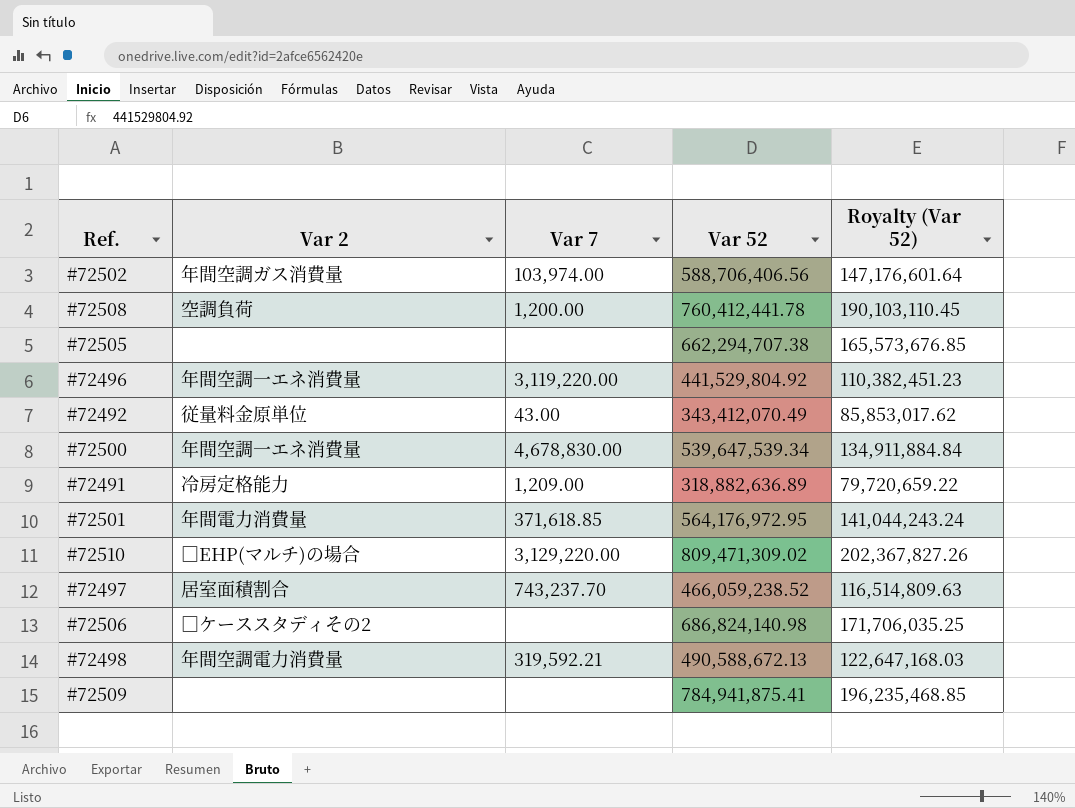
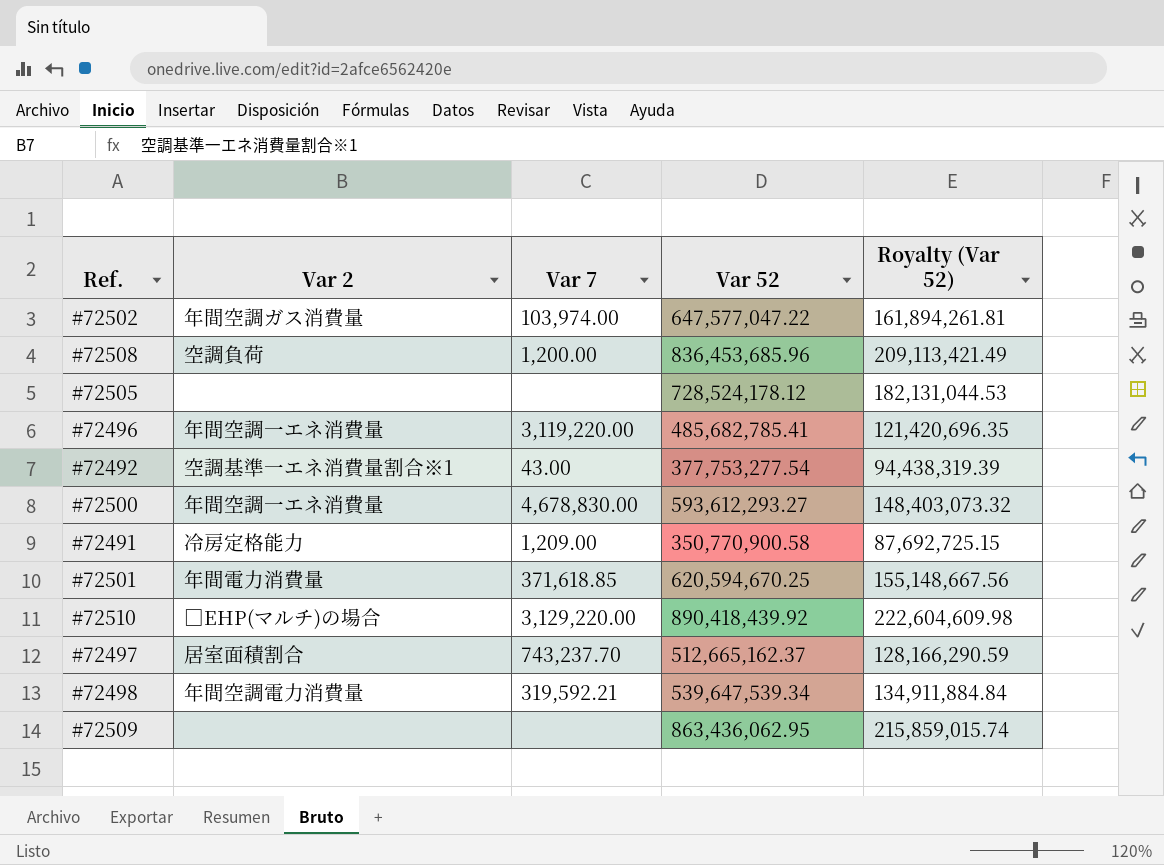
row #72506: □ケーススタディその2 | none | 686,824,140.98 | 171,706,035.25 -> none
#72502 | Var 52: 588,706,406.56 -> 647,577,047.22
#72502 | Royalty (Var 52): 147,176,601.64 -> 161,894,261.81
#72508 | Var 52: 760,412,441.78 -> 836,453,685.96
#72508 | Royalty (Var 52): 190,103,110.45 -> 209,113,421.49
#72505 | Var 52: 662,294,707.38 -> 728,524,178.12
#72505 | Royalty (Var 52): 165,573,676.85 -> 182,131,044.53
#72496 | Var 52: 441,529,804.92 -> 485,682,785.41
#72496 | Royalty (Var 52): 110,382,451.23 -> 121,420,696.35
#72492 | Var 2: 従量料金原単位 -> 空調基準一エネ消費量割合※1
#72492 | Var 52: 343,412,070.49 -> 377,753,277.54
#72492 | Royalty (Var 52): 85,853,017.62 -> 94,438,319.39
#72500 | Var 52: 539,647,539.34 -> 593,612,293.27
#72500 | Royalty (Var 52): 134,911,884.84 -> 148,403,073.32
#72491 | Var 52: 318,882,636.89 -> 350,770,900.58
#72491 | Royalty (Var 52): 79,720,659.22 -> 87,692,725.15
#72501 | Var 52: 564,176,972.95 -> 620,594,670.25
#72501 | Royalty (Var 52): 141,044,243.24 -> 155,148,667.56
#72510 | Var 52: 809,471,309.02 -> 890,418,439.92
#72510 | Royalty (Var 52): 202,367,827.26 -> 222,604,609.98
#72497 | Var 52: 466,059,238.52 -> 512,665,162.37
#72497 | Royalty (Var 52): 116,514,809.63 -> 128,166,290.59
#72498 | Var 52: 490,588,672.13 -> 539,647,539.34
#72498 | Royalty (Var 52): 122,647,168.03 -> 134,911,884.84
#72509 | Var 52: 784,941,875.41 -> 863,436,062.95
#72509 | Royalty (Var 52): 196,235,468.85 -> 215,859,015.74

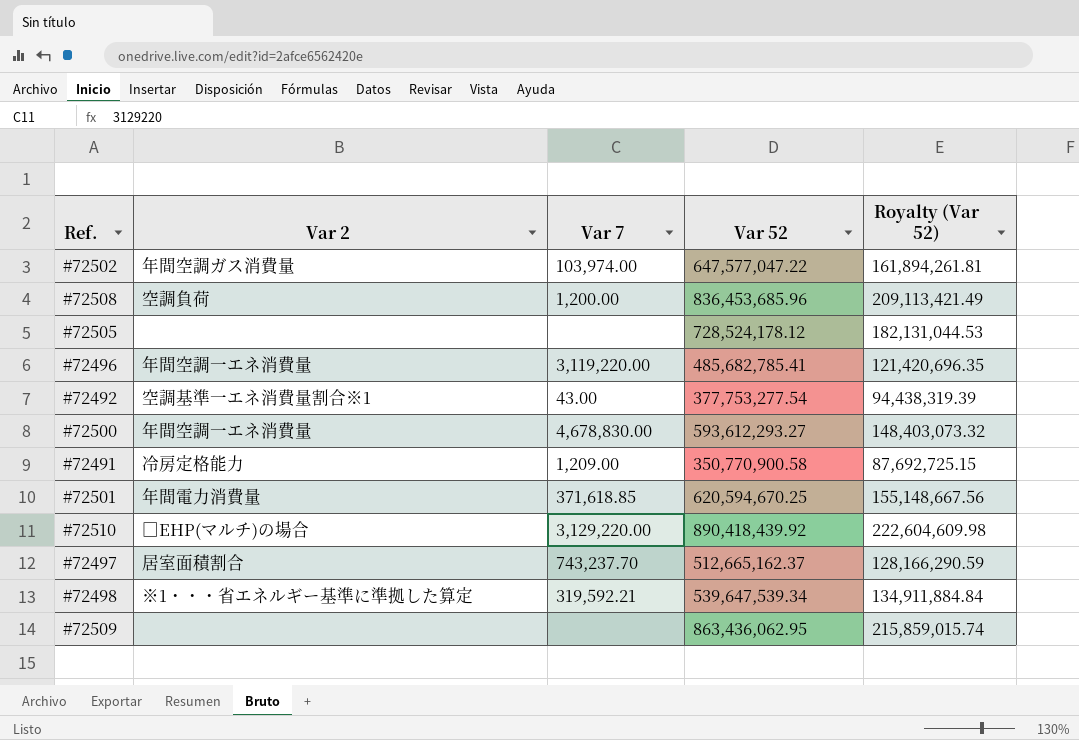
#72498 | Var 2: 年間空調電力消費量 -> ※1・・・省エネルギー基準に準拠した算定

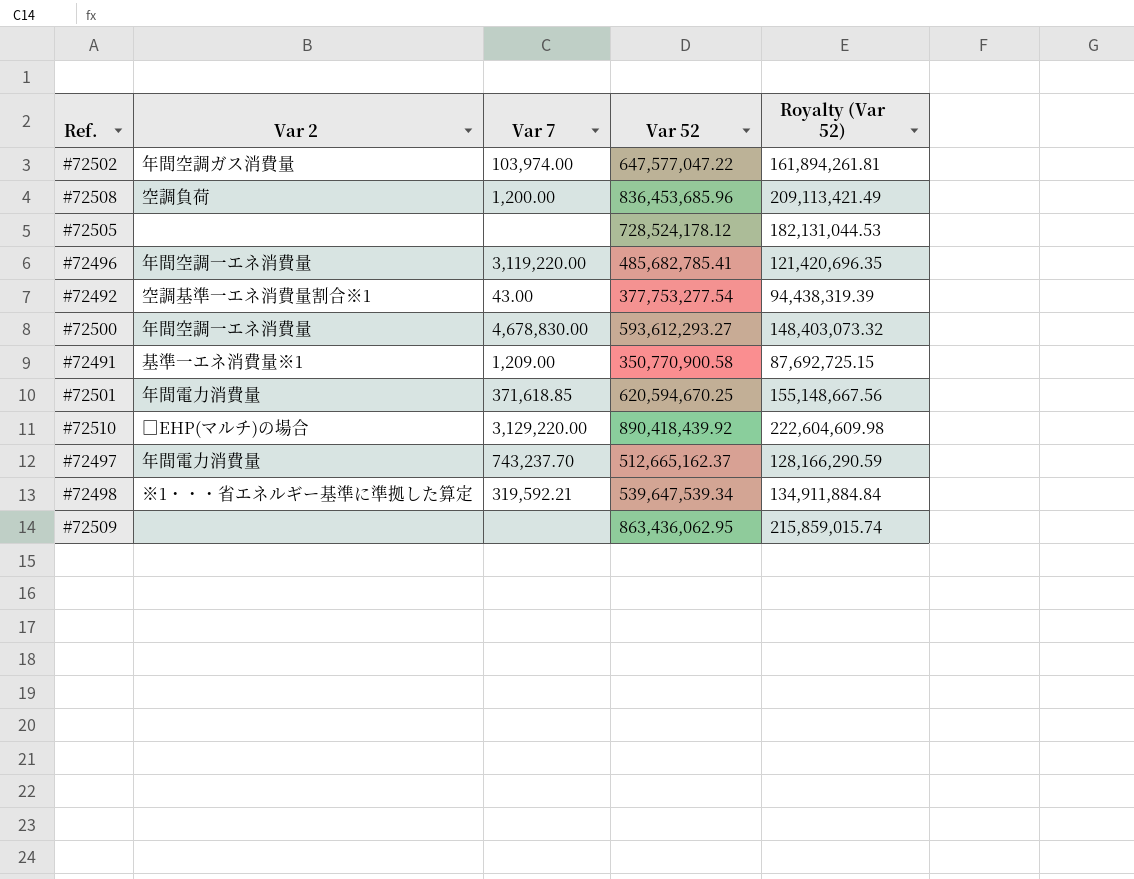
#72491 | Var 2: 冷房定格能力 -> 基準一エネ消費量※1
#72497 | Var 2: 居室面積割合 -> 年間電力消費量

